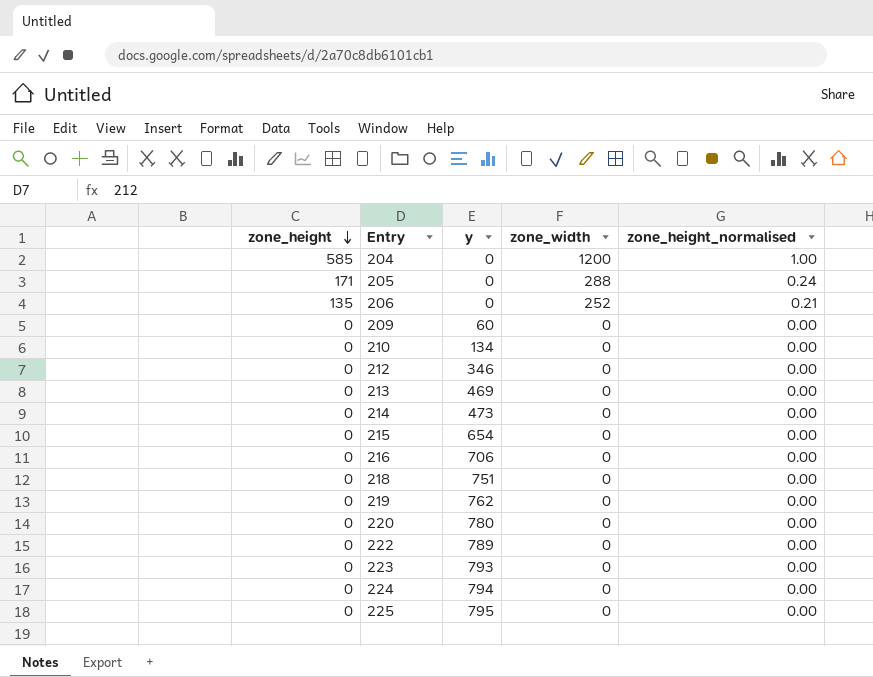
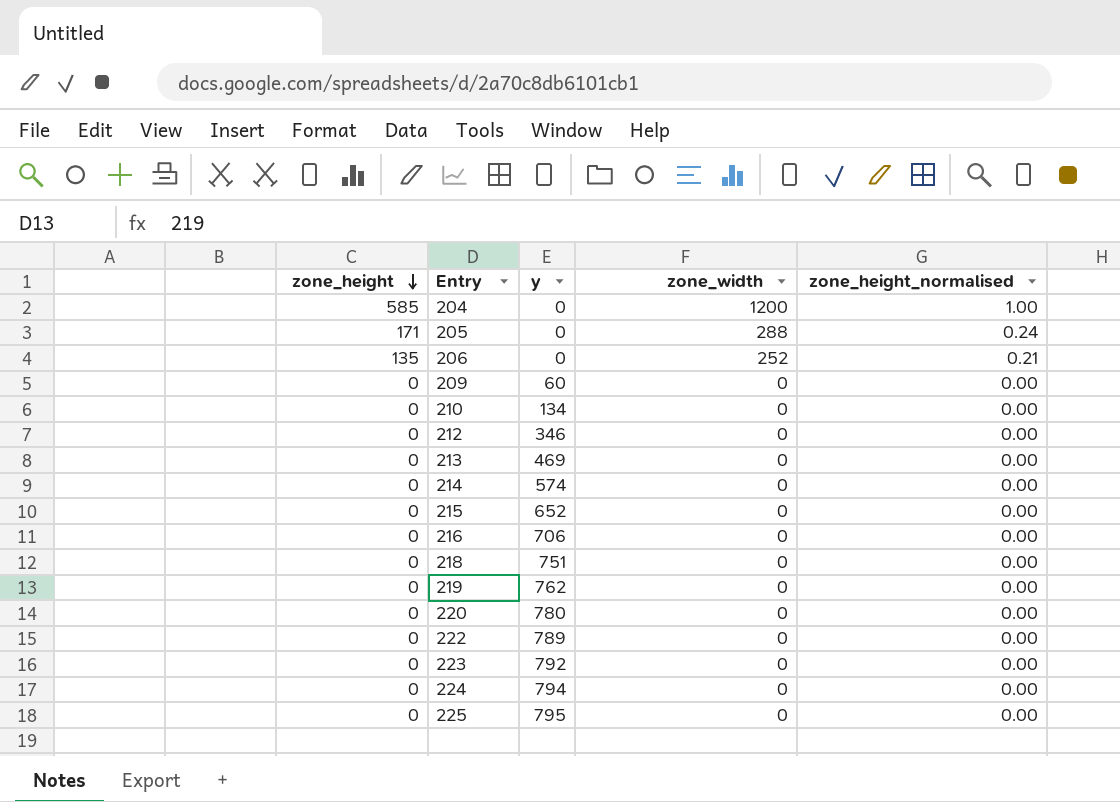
214 | y: 473 -> 574
215 | y: 654 -> 652
223 | y: 793 -> 792

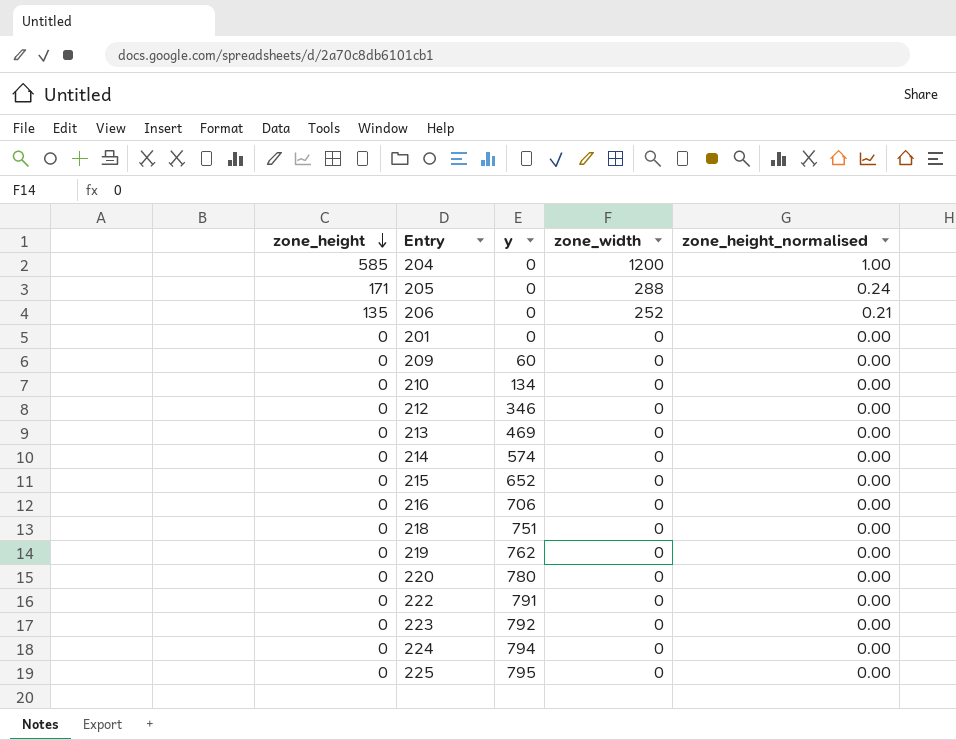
row 201: none -> 0 | 0 | 0 | 0.00
222 | y: 789 -> 791

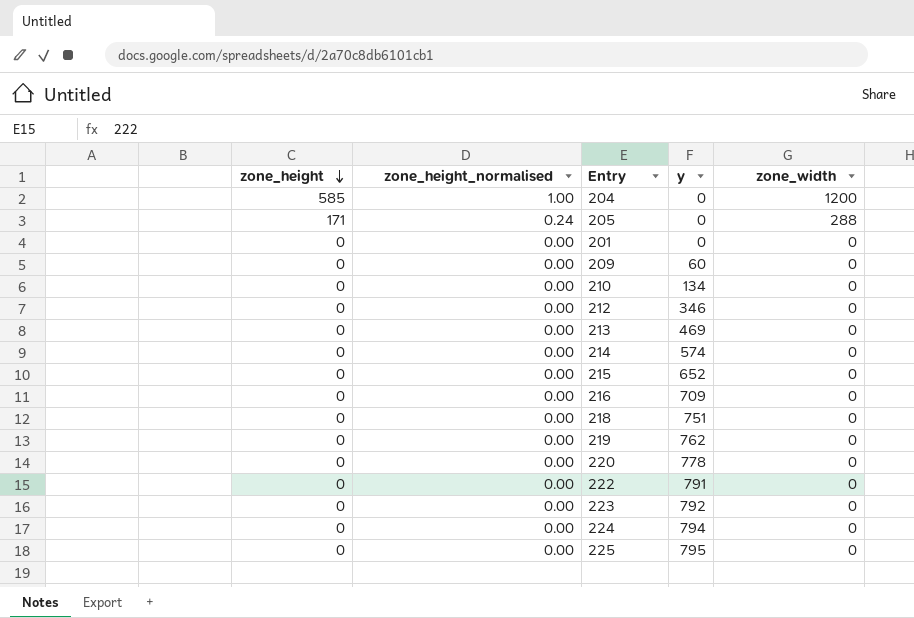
column zone_height_normalised | position: 5 -> 2
row 206: 135 | 0 | 252 | 0.21 -> none
216 | y: 706 -> 709
220 | y: 780 -> 778

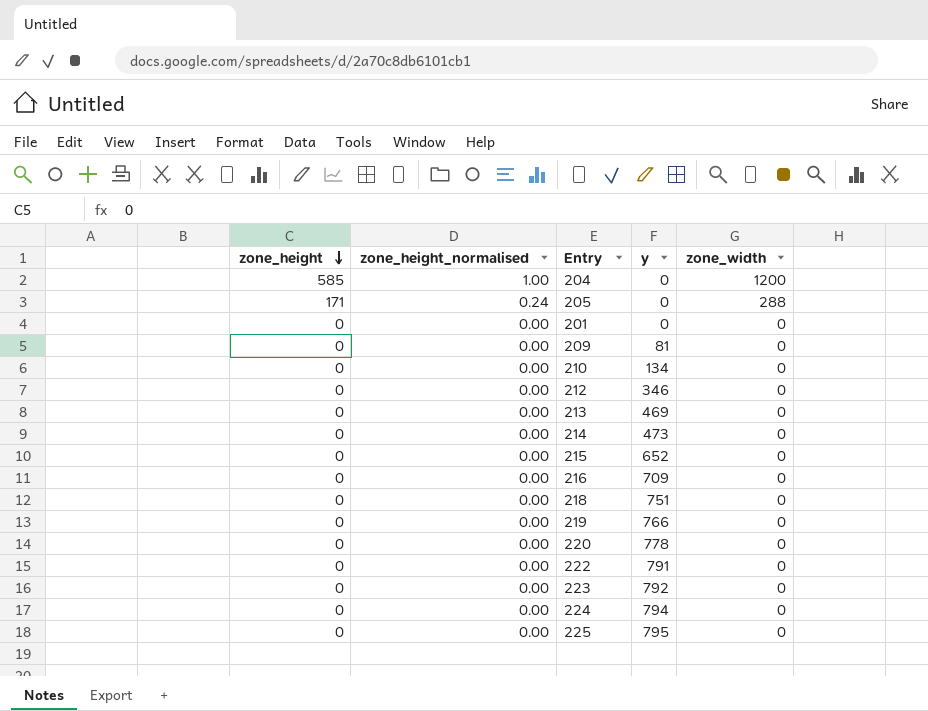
209 | y: 60 -> 81
214 | y: 574 -> 473
219 | y: 762 -> 766

